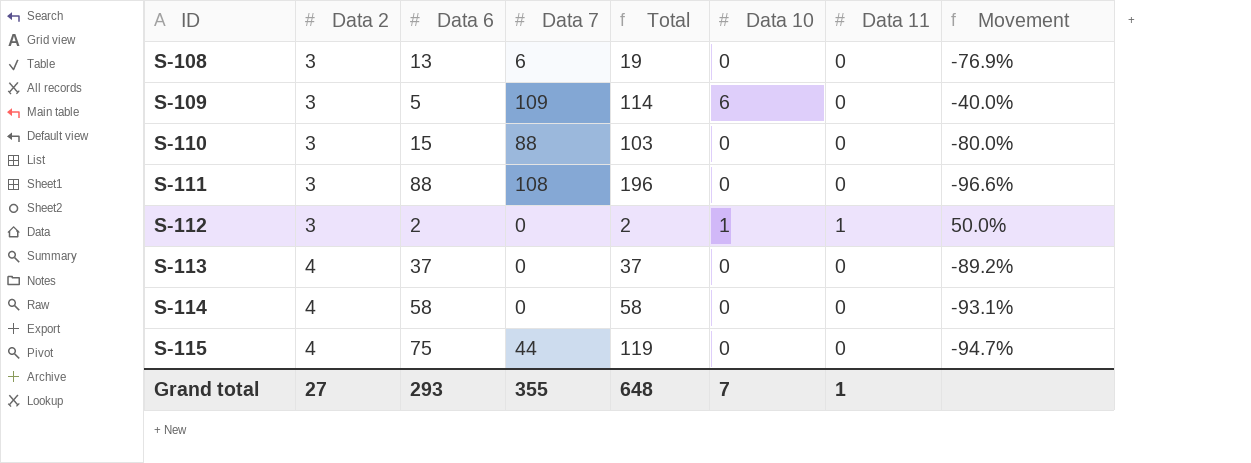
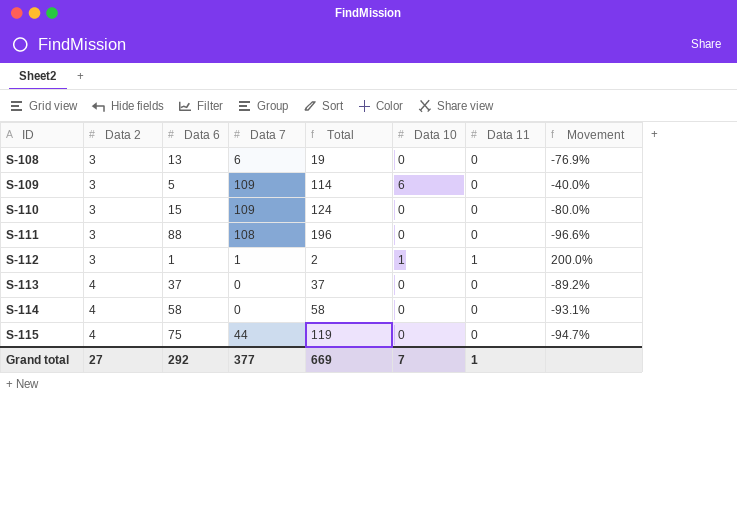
S-110 | Data 7: 88 -> 109
S-110 | Total: 103 -> 124
S-112 | Data 6: 2 -> 1
S-112 | Data 7: 0 -> 1
S-112 | Movement: 50.0% -> 200.0%
Grand total | Data 6: 293 -> 292
Grand total | Data 7: 355 -> 377
Grand total | Total: 648 -> 669

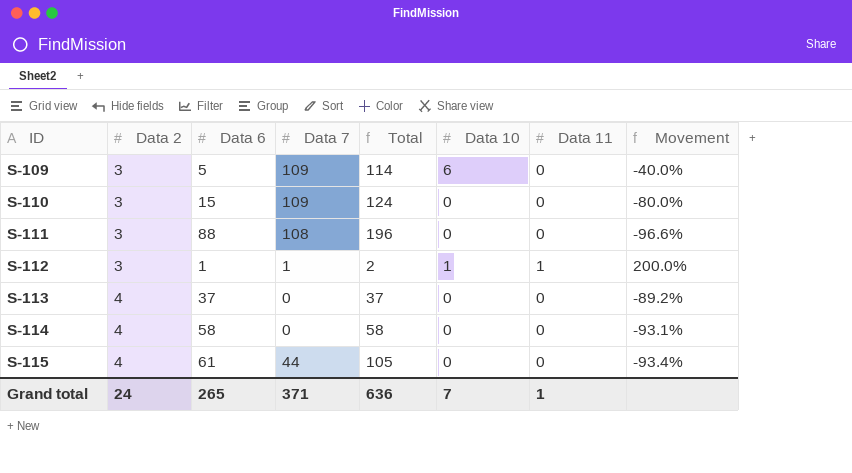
row S-108: 3 | 13 | 6 | 19 | 0 | 0 | -76.9% -> none
S-115 | Data 6: 75 -> 61
S-115 | Total: 119 -> 105
S-115 | Movement: -94.7% -> -93.4%
Grand total | Data 2: 27 -> 24
Grand total | Data 6: 292 -> 265
Grand total | Data 7: 377 -> 371
Grand total | Total: 669 -> 636

